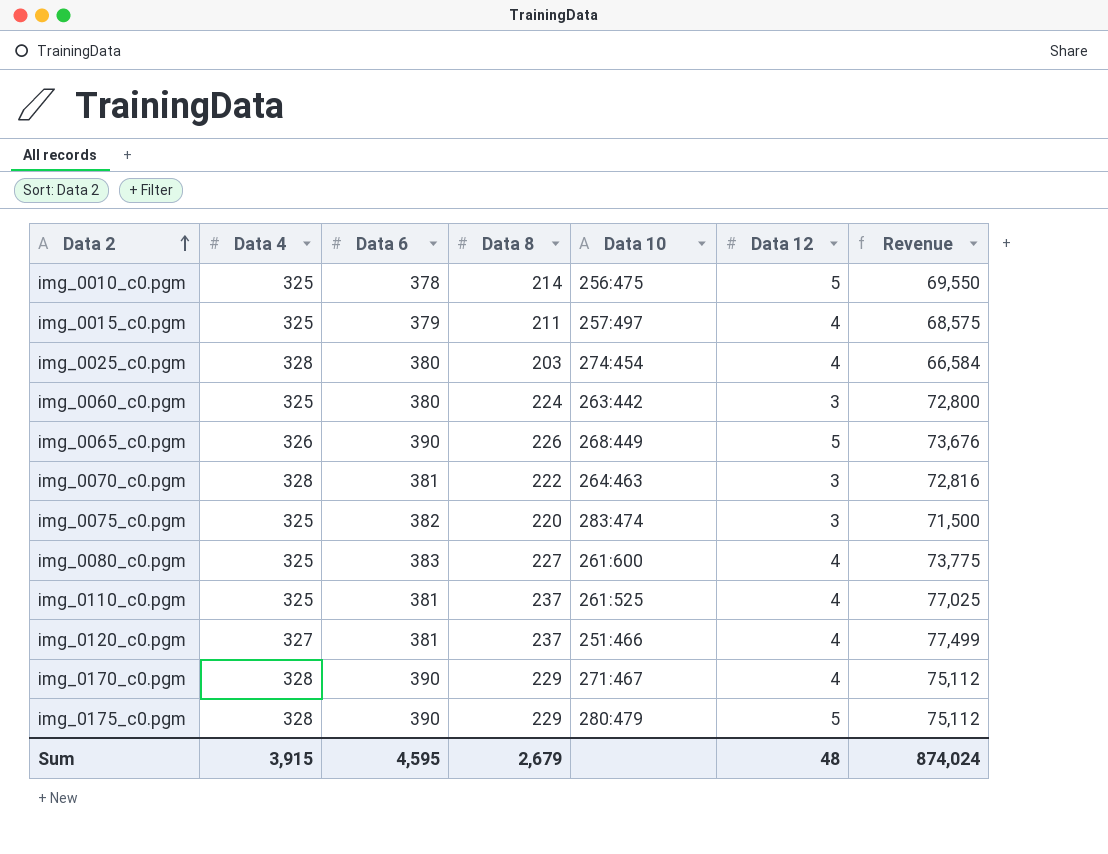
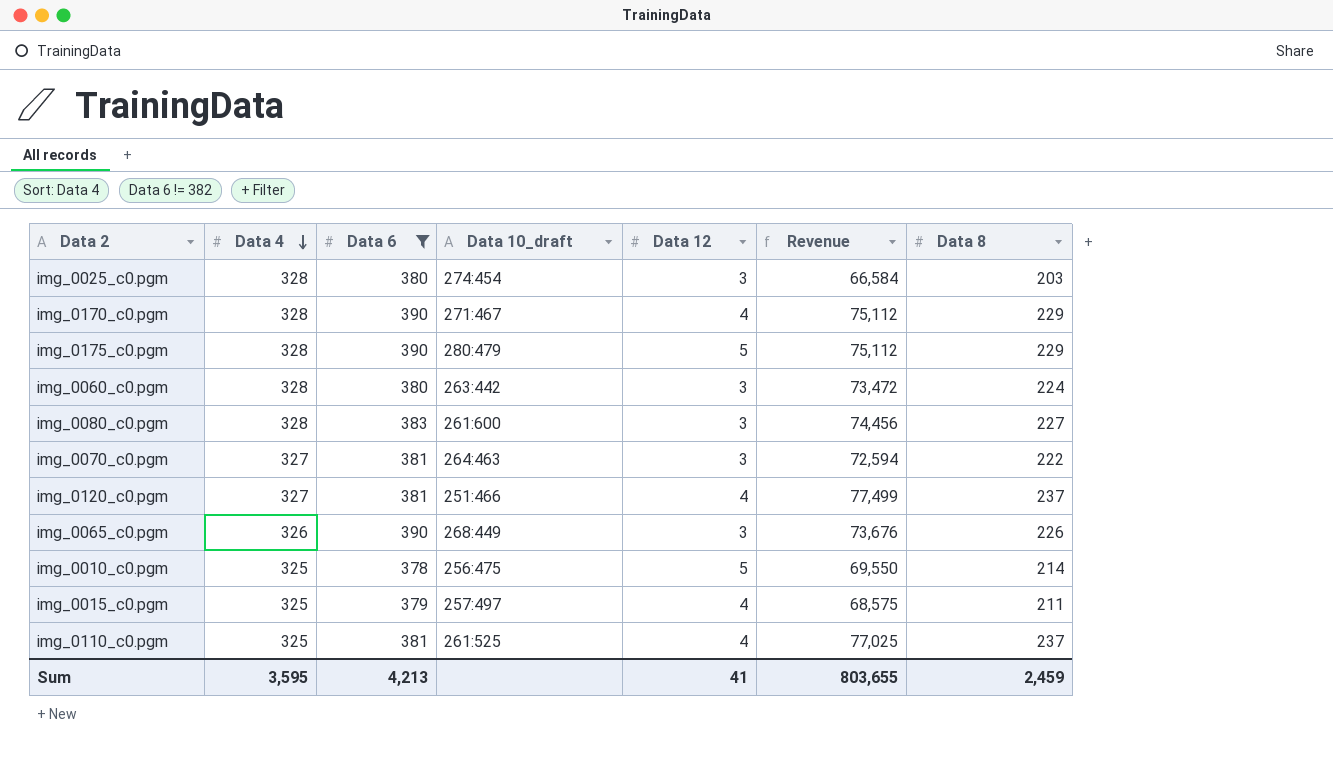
filter: none -> Data 6 != 382
row order: Data 2 ascending -> Data 4 descending
column name: Data 10 -> Data 10_draft
column Data 8 | position: 4 -> 7
img_0025_c0.pgm | Data 12: 4 -> 3
img_0060_c0.pgm | Data 4: 325 -> 328
img_0060_c0.pgm | Revenue: 72,800 -> 73,472
img_0080_c0.pgm | Data 4: 325 -> 328
img_0080_c0.pgm | Data 12: 4 -> 3
img_0080_c0.pgm | Revenue: 73,775 -> 74,456
img_0070_c0.pgm | Data 4: 328 -> 327
img_0070_c0.pgm | Revenue: 72,816 -> 72,594
img_0065_c0.pgm | Data 12: 5 -> 3
Sum | Data 4: 3,915 -> 3,595
Sum | Data 6: 4,595 -> 4,213
Sum | Data 12: 48 -> 41
Sum | Revenue: 874,024 -> 803,655
Sum | Data 8: 2,679 -> 2,459

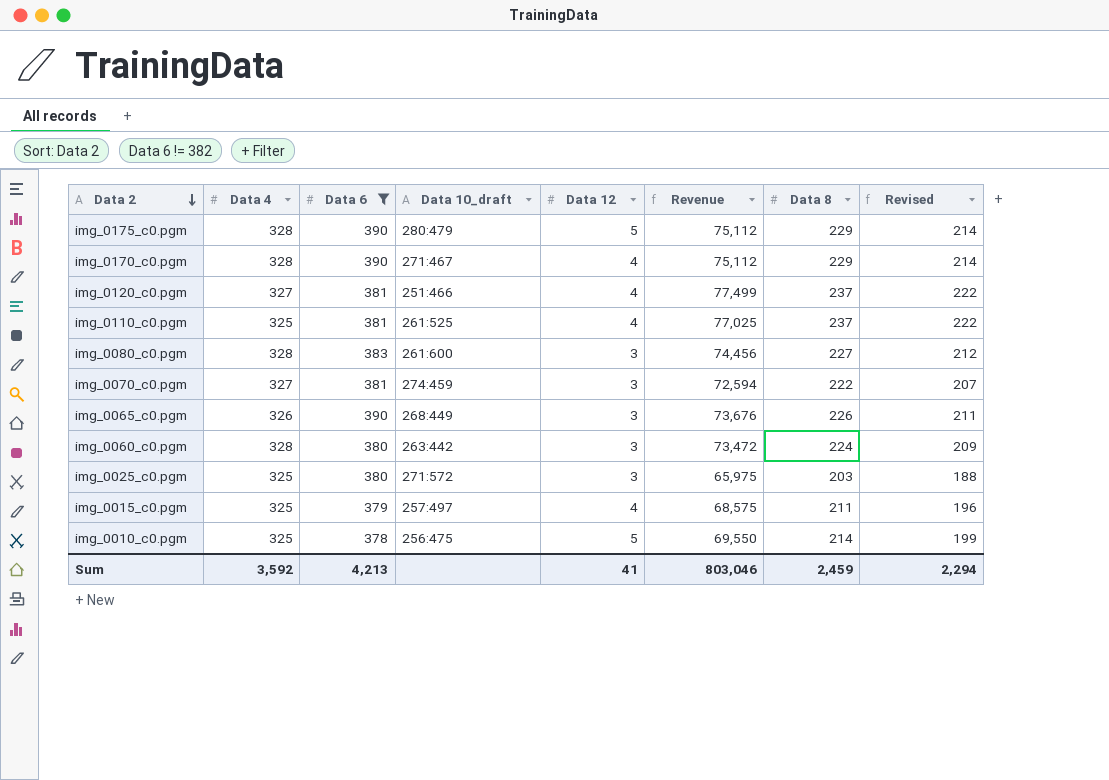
row order: Data 4 descending -> Data 2 descending
column Revised | formula: none -> [Data 8] - 15
img_0070_c0.pgm | Data 10_draft: 264:463 -> 274:459
img_0025_c0.pgm | Data 4: 328 -> 325
img_0025_c0.pgm | Data 10_draft: 274:454 -> 271:572
img_0025_c0.pgm | Revenue: 66,584 -> 65,975
Sum | Data 4: 3,595 -> 3,592
Sum | Revenue: 803,655 -> 803,046

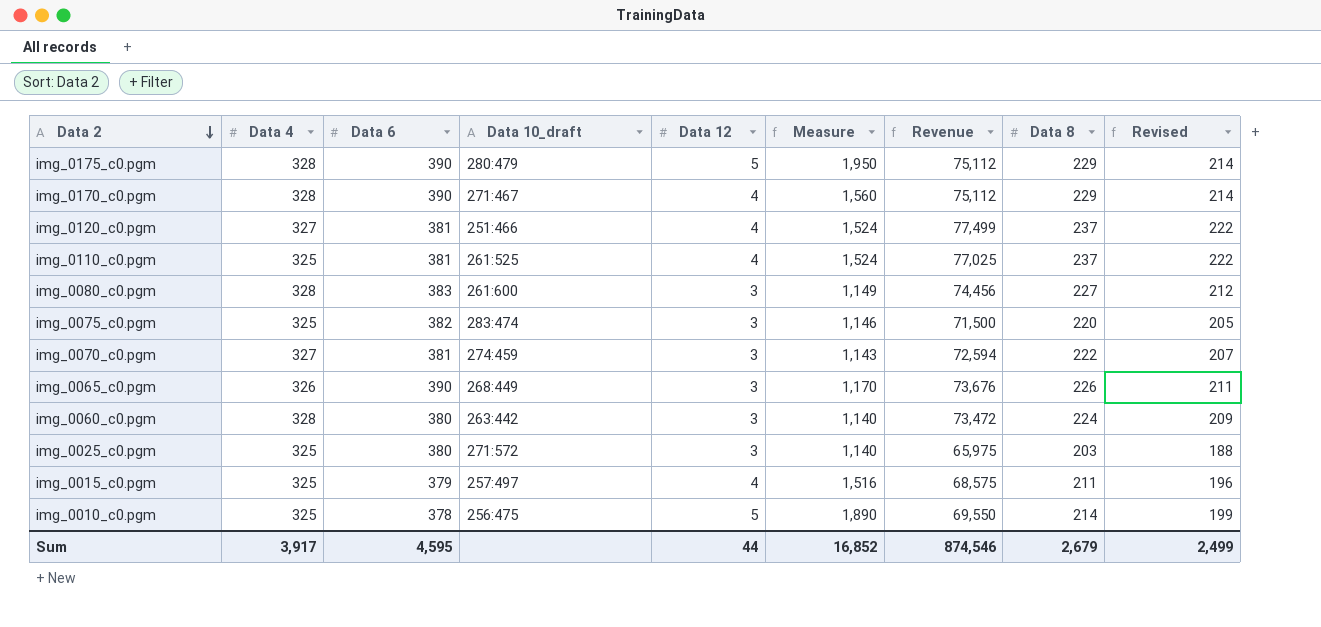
filter: Data 6 != 382 -> none
column Measure | formula: none -> [Data 6] * [Data 12]
Sum | Data 4: 3,592 -> 3,917
Sum | Data 6: 4,213 -> 4,595
Sum | Data 12: 41 -> 44
Sum | Revenue: 803,046 -> 874,546
Sum | Data 8: 2,459 -> 2,679
Sum | Revised: 2,294 -> 2,499

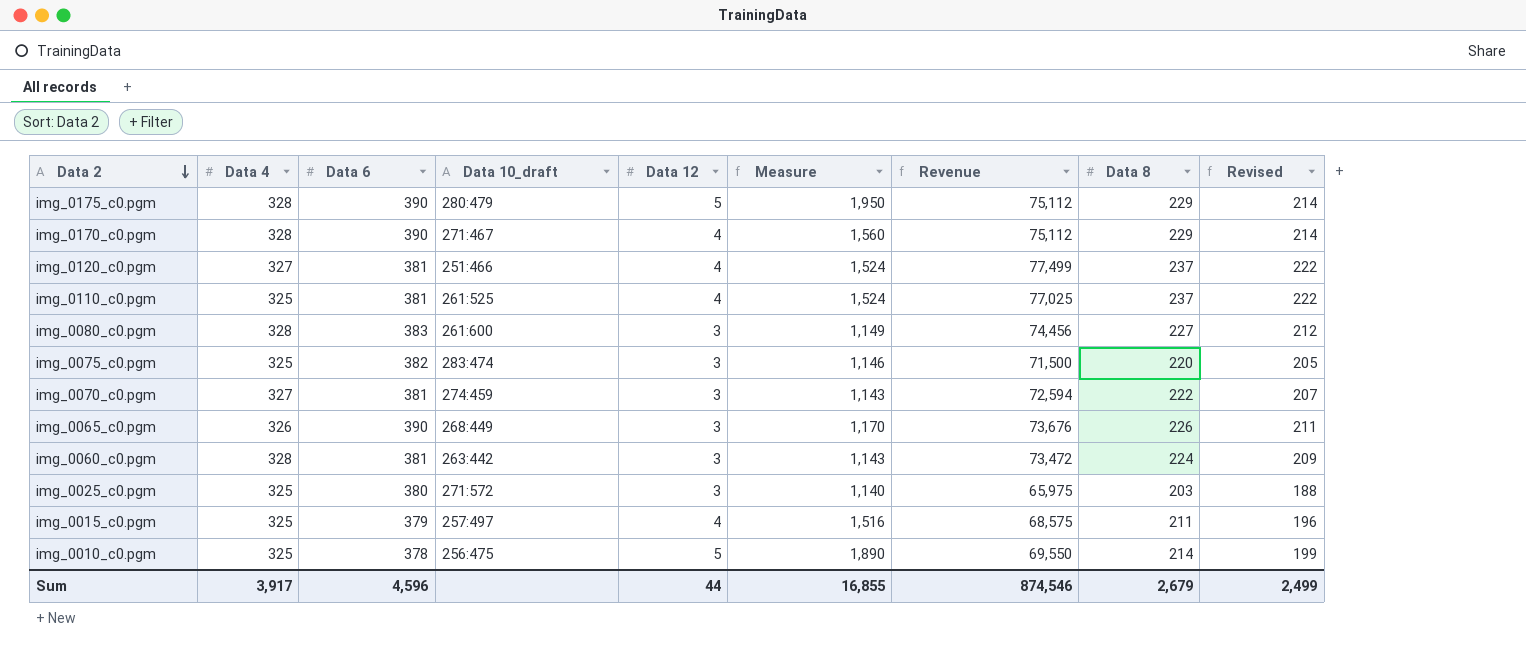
img_0060_c0.pgm | Data 6: 380 -> 381
img_0060_c0.pgm | Measure: 1,140 -> 1,143
Sum | Data 6: 4,595 -> 4,596
Sum | Measure: 16,852 -> 16,855

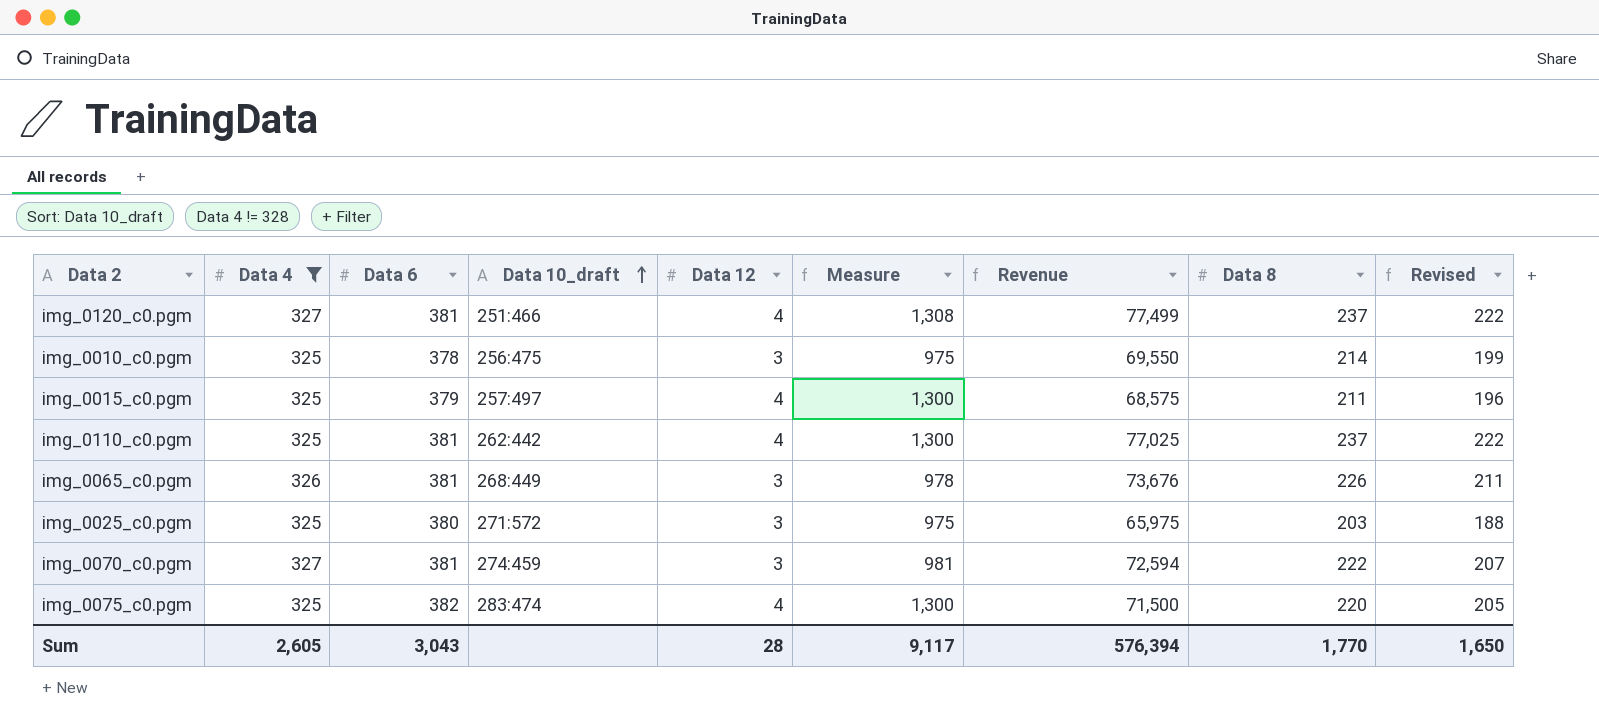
filter: none -> Data 4 != 328
row order: Data 2 descending -> Data 10_draft ascending
column Measure | formula: [Data 6] * [Data 12] -> [Data 4] * [Data 12]
img_0010_c0.pgm | Data 12: 5 -> 3
img_0110_c0.pgm | Data 10_draft: 261:525 -> 262:442
img_0065_c0.pgm | Data 6: 390 -> 381
img_0075_c0.pgm | Data 12: 3 -> 4
Sum | Data 4: 3,917 -> 2,605
Sum | Data 6: 4,596 -> 3,043
Sum | Data 12: 44 -> 28
Sum | Measure: 16,855 -> 9,117
Sum | Revenue: 874,546 -> 576,394
Sum | Data 8: 2,679 -> 1,770
Sum | Revised: 2,499 -> 1,650

